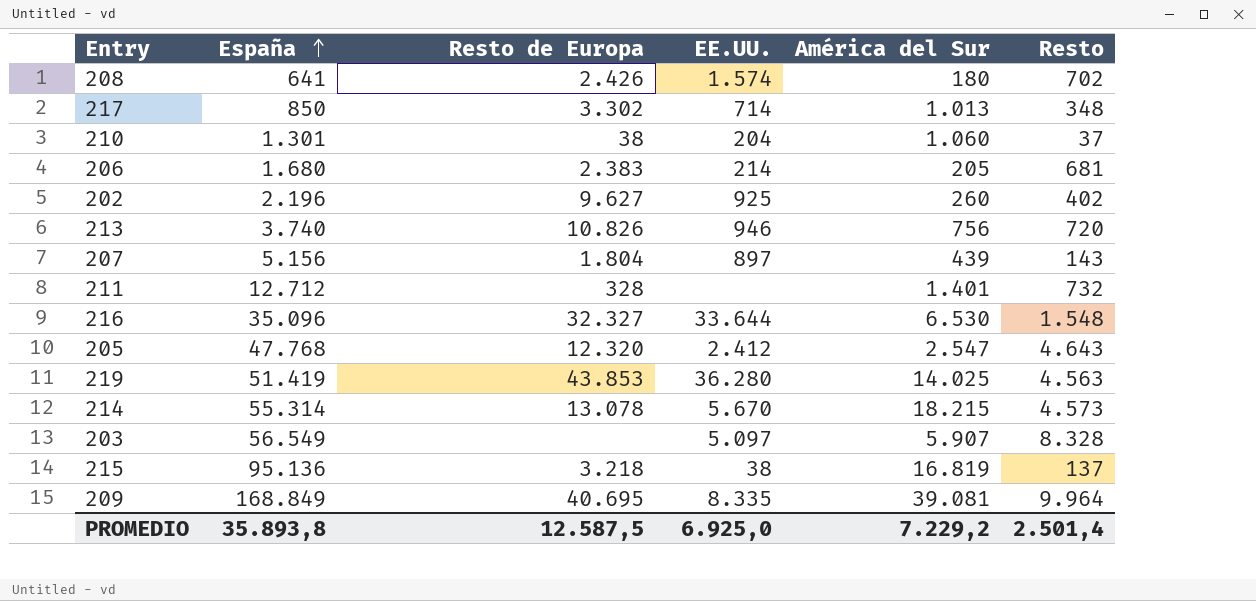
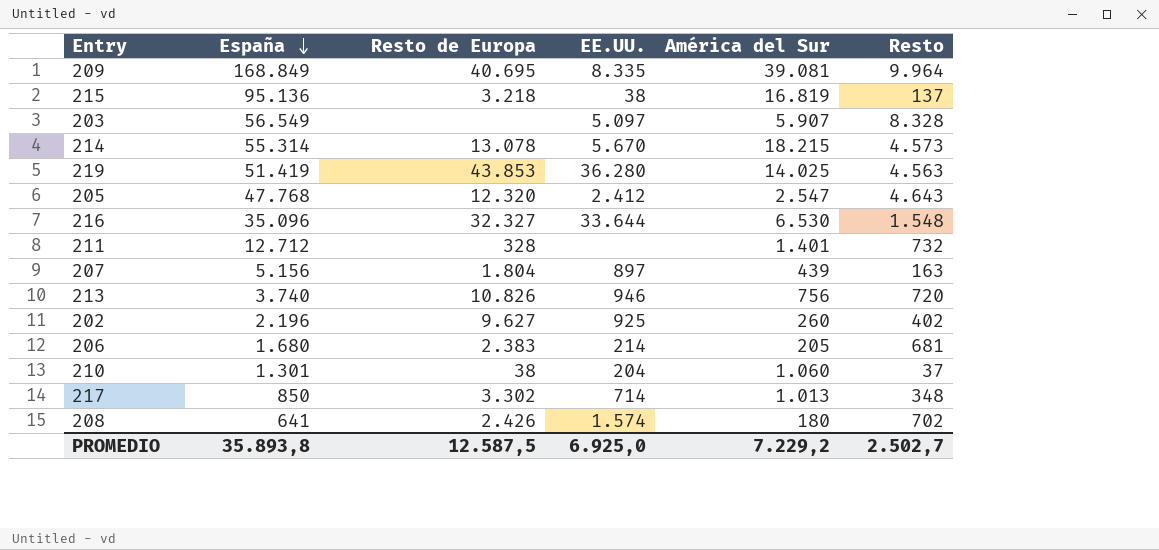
row order: España ascending -> España descending
207 | Resto: 143 -> 163
PROMEDIO | Resto: 2.501,4 -> 2.502,7

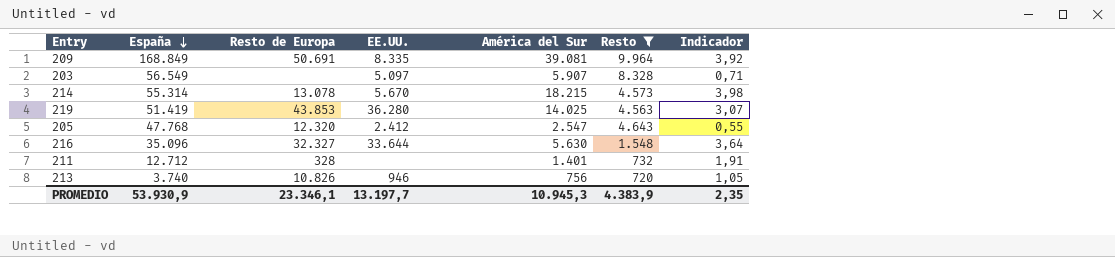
filter: none -> Resto >= 720
column Indicador | formula: none -> [América del Sur] / [Resto]
209 | Resto de Europa: 40.695 -> 50.691
216 | América del Sur: 6.530 -> 5.630
PROMEDIO | España: 35.893,8 -> 53.930,9
PROMEDIO | Resto de Europa: 12.587,5 -> 23.346,1
PROMEDIO | EE.UU.: 6.925,0 -> 13.197,7
PROMEDIO | América del Sur: 7.229,2 -> 10.945,3
PROMEDIO | Resto: 2.502,7 -> 4.383,9

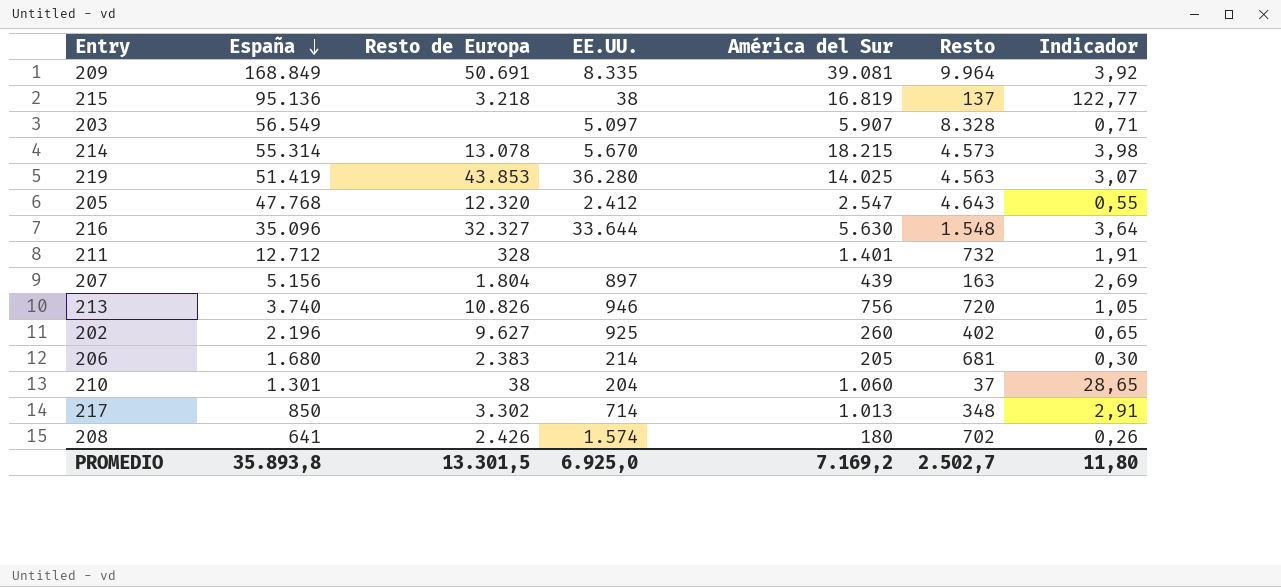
filter: Resto >= 720 -> none
PROMEDIO | España: 53.930,9 -> 35.893,8
PROMEDIO | Resto de Europa: 23.346,1 -> 13.301,5
PROMEDIO | EE.UU.: 13.197,7 -> 6.925,0
PROMEDIO | América del Sur: 10.945,3 -> 7.169,2
PROMEDIO | Resto: 4.383,9 -> 2.502,7
PROMEDIO | Indicador: 2,35 -> 11,80

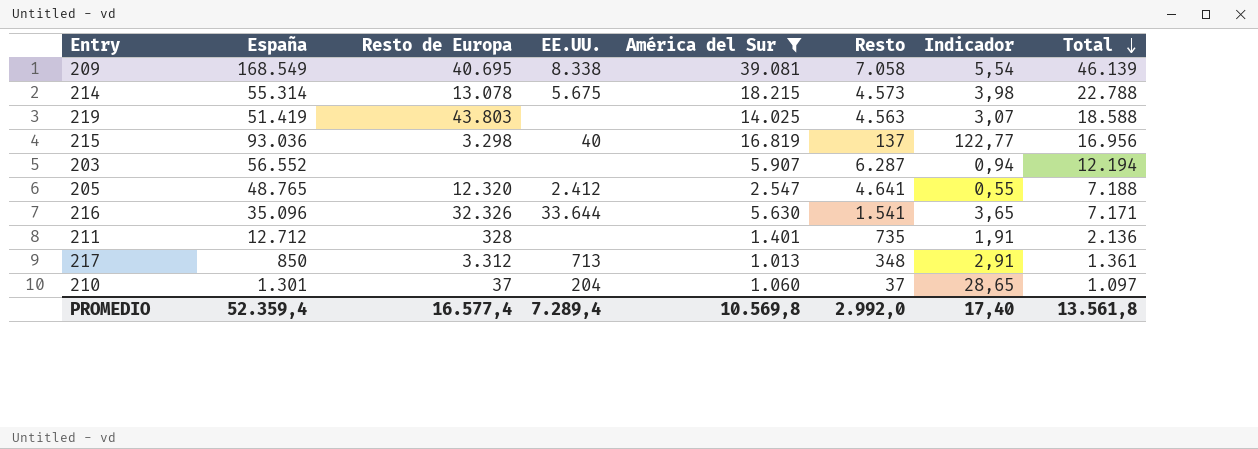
filter: none -> América del Sur >= 1.013
row order: España descending -> Total descending
column Total | formula: none -> [América del Sur] + [Resto]
209 | España: 168.849 -> 168.549
209 | Resto de Europa: 50.691 -> 40.695
209 | EE.UU.: 8.335 -> 8.338
209 | Resto: 9.964 -> 7.058
209 | Indicador: 3,92 -> 5,54
214 | EE.UU.: 5.670 -> 5.675
219 | Resto de Europa: 43.853 -> 43.803
219 | EE.UU.: 36.280 -> none
215 | España: 95.136 -> 93.036
215 | Resto de Europa: 3.218 -> 3.298
215 | EE.UU.: 38 -> 40
203 | España: 56.549 -> 56.552
203 | EE.UU.: 5.097 -> none
203 | Resto: 8.328 -> 6.287
203 | Indicador: 0,71 -> 0,94
205 | España: 47.768 -> 48.765
205 | Resto: 4.643 -> 4.641
216 | Resto de Europa: 32.327 -> 32.326
216 | Resto: 1.548 -> 1.541
216 | Indicador: 3,64 -> 3,65
211 | Resto: 732 -> 735
217 | Resto de Europa: 3.302 -> 3.312
217 | EE.UU.: 714 -> 713
210 | Resto de Europa: 38 -> 37
PROMEDIO | España: 35.893,8 -> 52.359,4
PROMEDIO | Resto de Europa: 13.301,5 -> 16.577,4
PROMEDIO | EE.UU.: 6.925,0 -> 7.289,4
PROMEDIO | América del Sur: 7.169,2 -> 10.569,8
PROMEDIO | Resto: 2.502,7 -> 2.992,0
PROMEDIO | Indicador: 11,80 -> 17,40

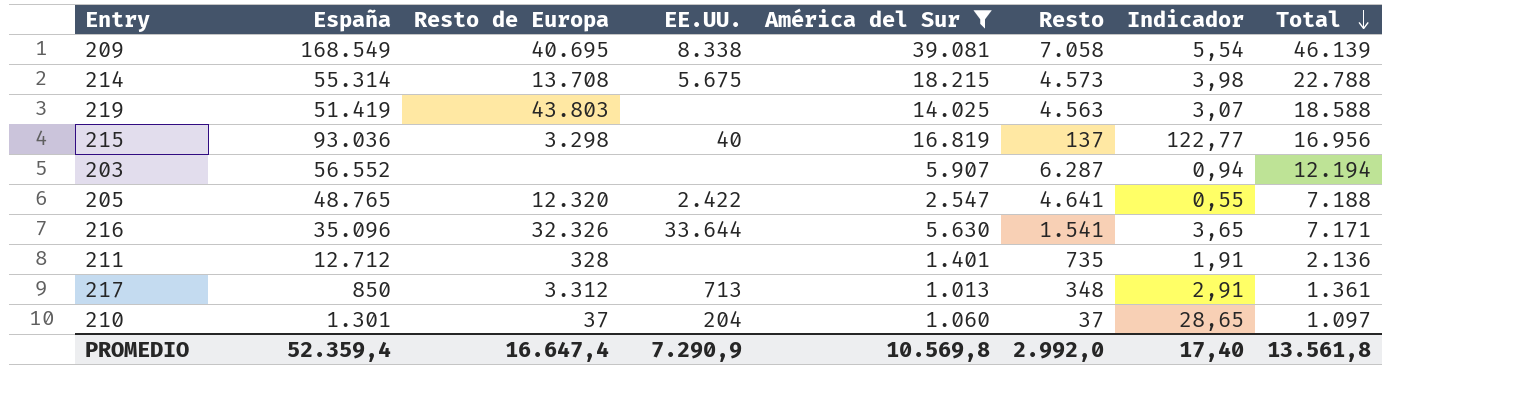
214 | Resto de Europa: 13.078 -> 13.708
205 | EE.UU.: 2.412 -> 2.422
PROMEDIO | Resto de Europa: 16.577,4 -> 16.647,4
PROMEDIO | EE.UU.: 7.289,4 -> 7.290,9

